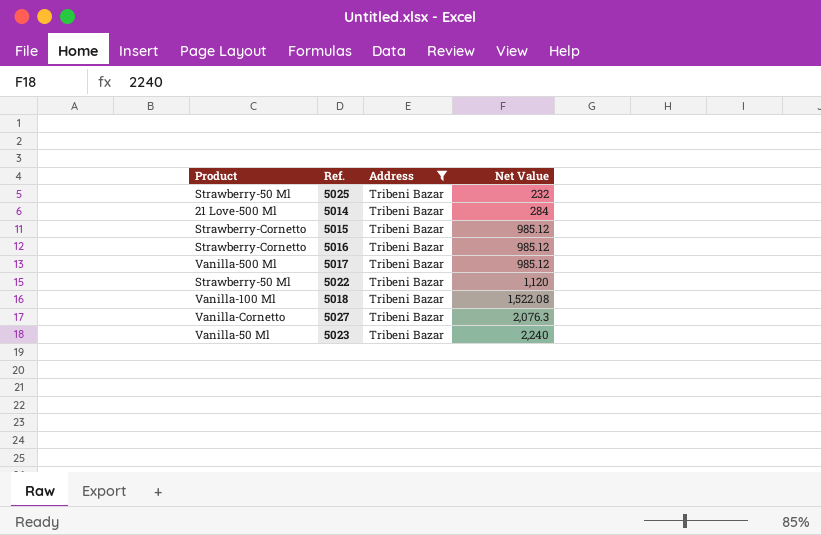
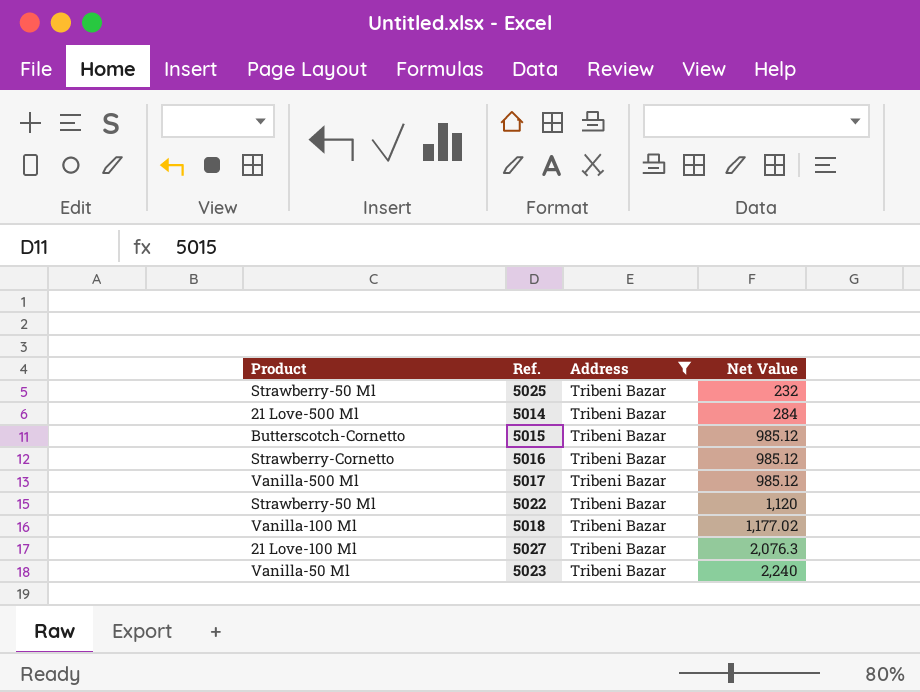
5015 | Product: Strawberry-Cornetto -> Butterscotch-Cornetto
5018 | Net Value: 1,522.08 -> 1,177.02
5027 | Product: Vanilla-Cornetto -> 21 Love-100 Ml

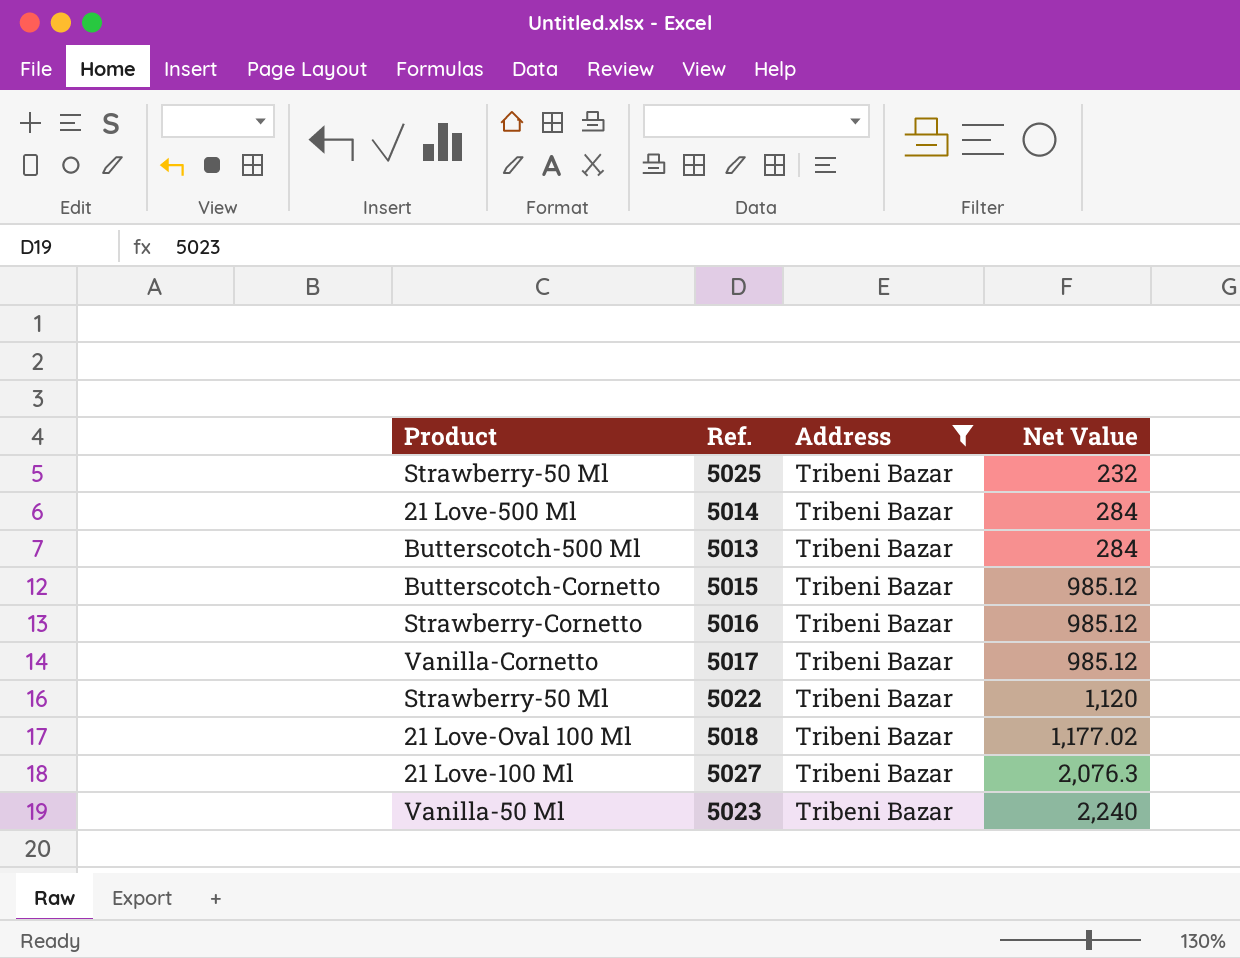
row 5013: none -> Butterscotch-500 Ml | Tribeni Bazar | 284
5017 | Product: Vanilla-500 Ml -> Vanilla-Cornetto
5018 | Product: Vanilla-100 Ml -> 21 Love-Oval 100 Ml

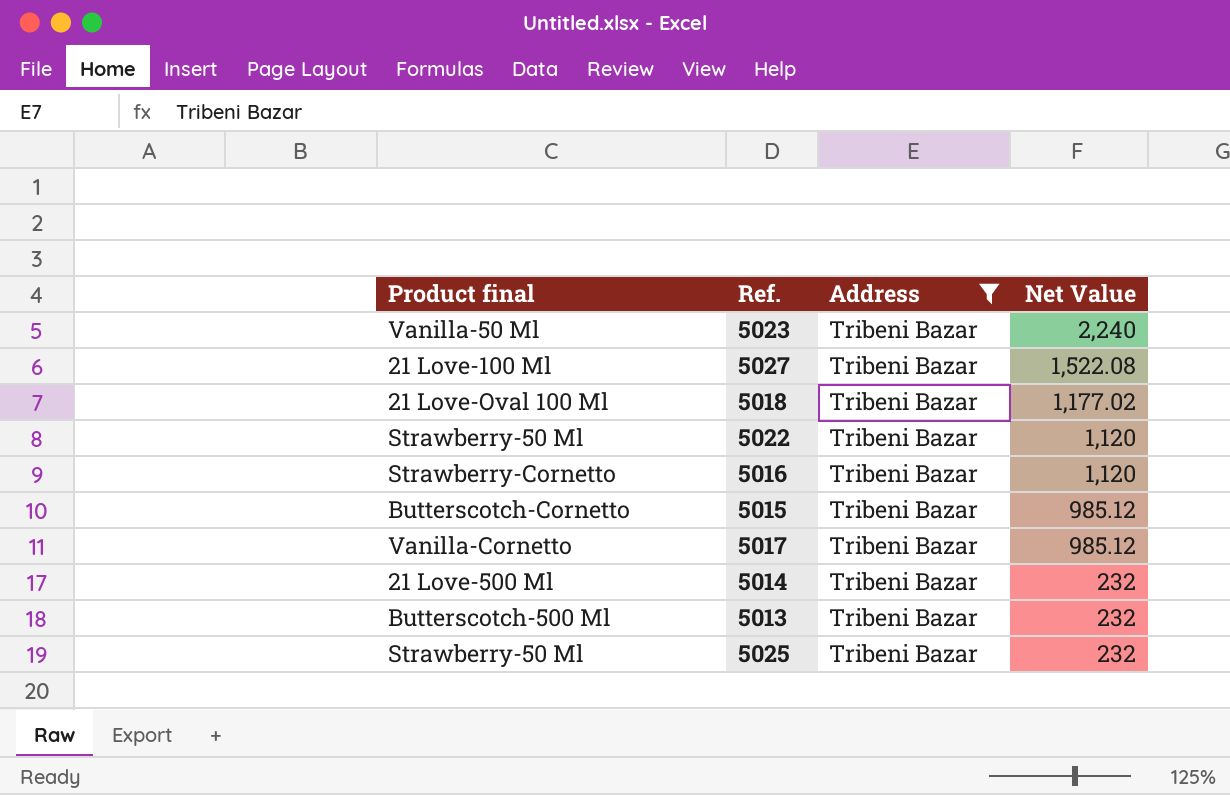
row order: Net Value ascending -> Net Value descending
column name: Product -> Product final
5027 | Net Value: 2,076.3 -> 1,522.08
5016 | Net Value: 985.12 -> 1,120
5014 | Net Value: 284 -> 232
5013 | Net Value: 284 -> 232

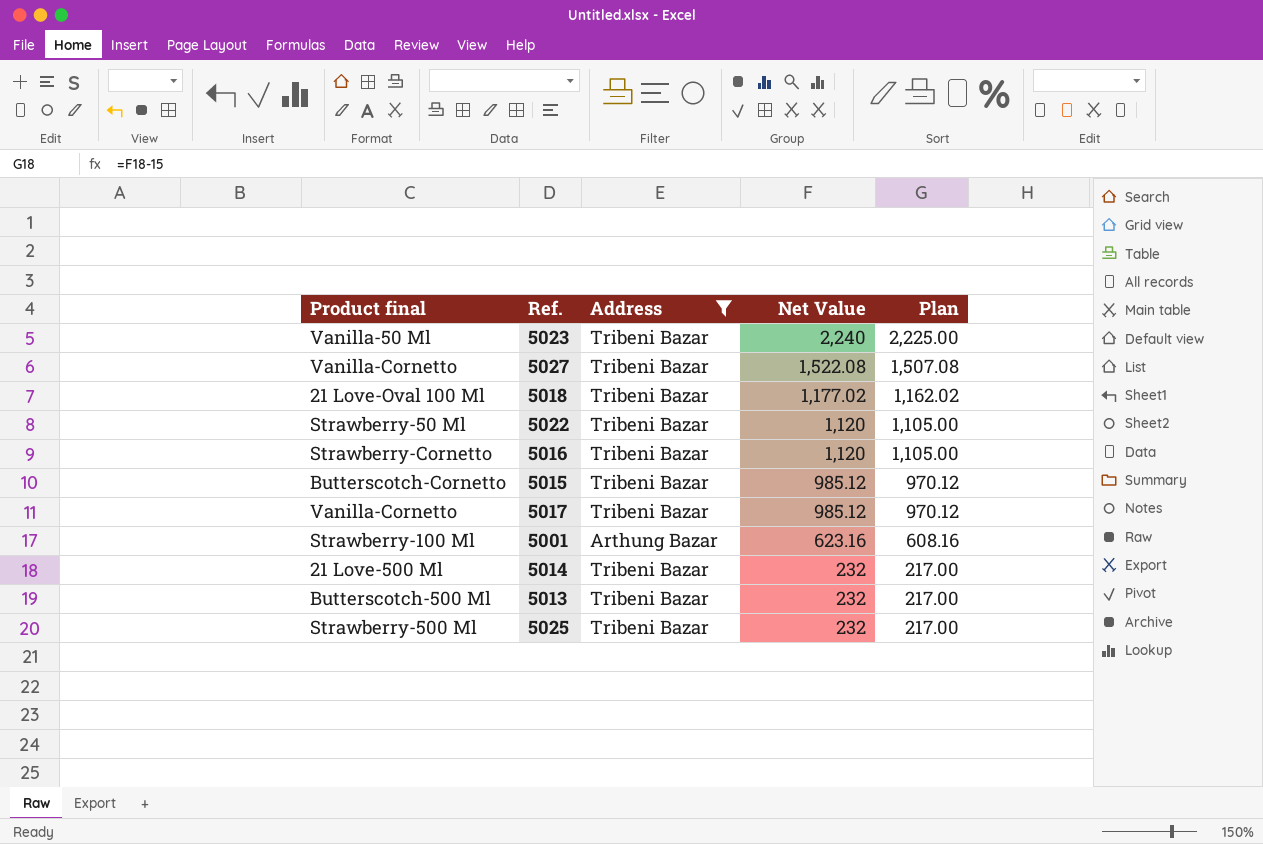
column Plan | formula: none -> [Net Value] - 15
5027 | Product final: 21 Love-100 Ml -> Vanilla-Cornetto
row 5001: none -> Strawberry-100 Ml | Arthung Bazar | 623.16 | 608.16
5025 | Product final: Strawberry-50 Ml -> Strawberry-500 Ml

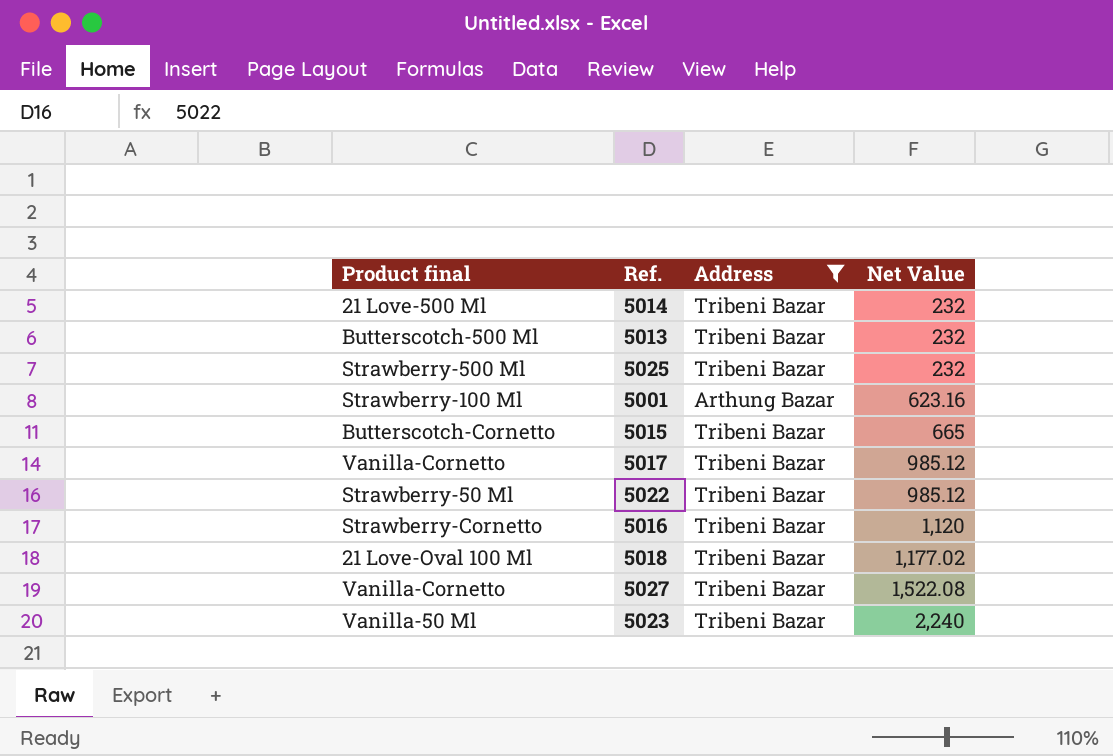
row order: Net Value descending -> Net Value ascending
column Plan | formula: [Net Value] - 15 -> none
5015 | Net Value: 985.12 -> 665
5022 | Net Value: 1,120 -> 985.12

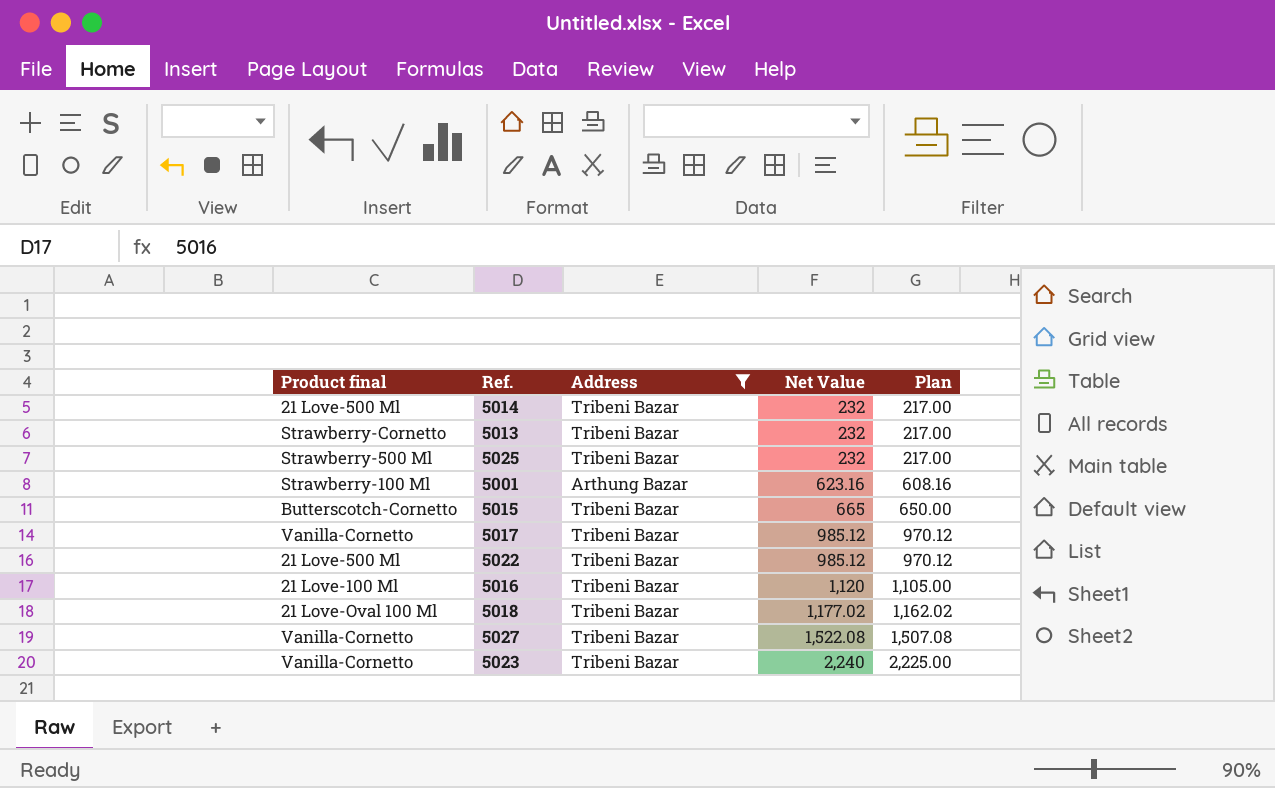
column Plan | formula: none -> [Net Value] - 15
5013 | Product final: Butterscotch-500 Ml -> Strawberry-Cornetto
5022 | Product final: Strawberry-50 Ml -> 21 Love-500 Ml
5016 | Product final: Strawberry-Cornetto -> 21 Love-100 Ml
5023 | Product final: Vanilla-50 Ml -> Vanilla-Cornetto

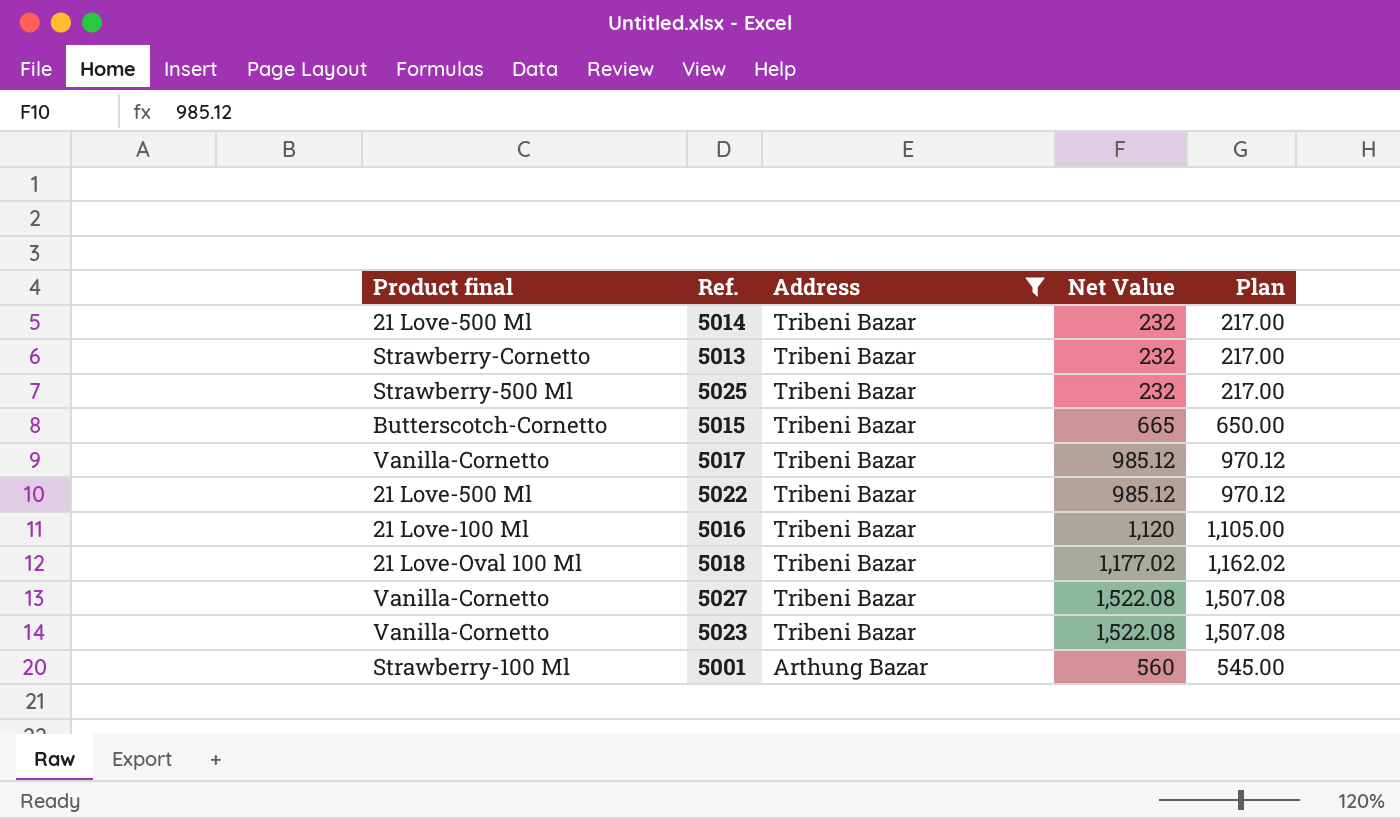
row order: Net Value ascending -> Address descending
5023 | Net Value: 2,240 -> 1,522.08
5023 | Plan: 2,225.00 -> 1,507.08
5001 | Net Value: 623.16 -> 560
5001 | Plan: 608.16 -> 545.00

